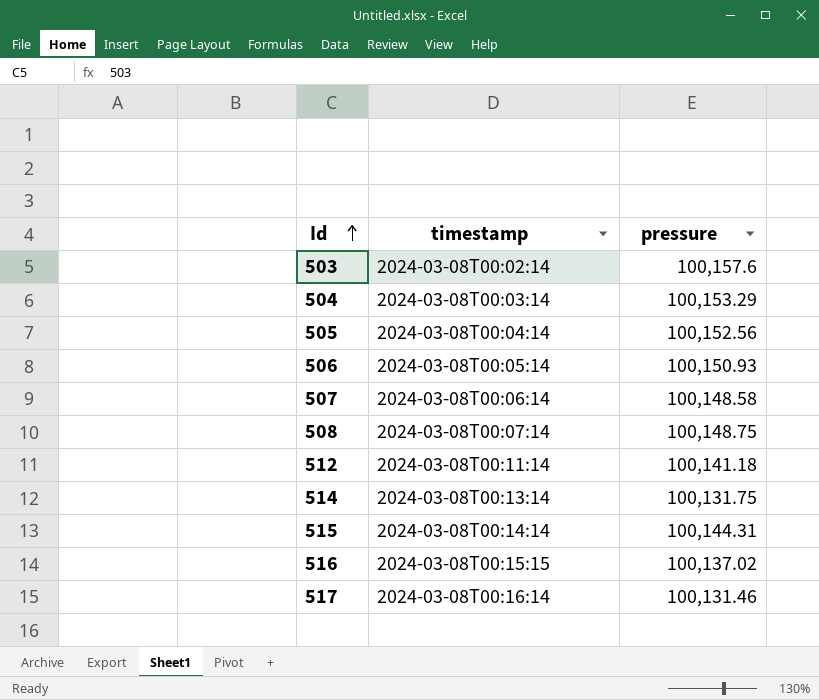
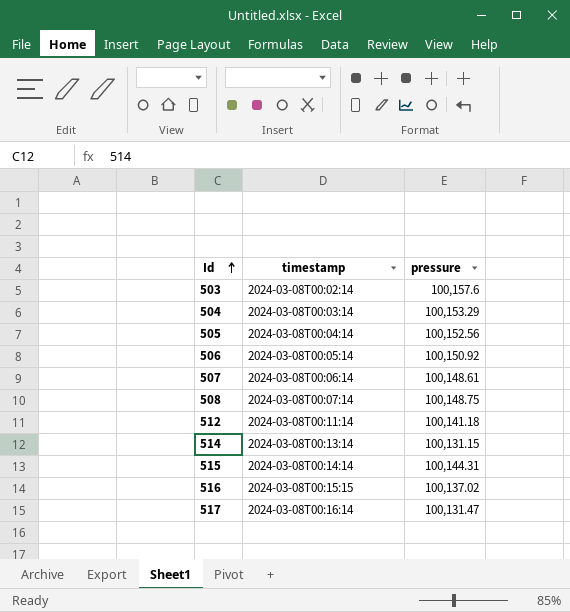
506 | pressure: 100,150.93 -> 100,150.92
507 | pressure: 100,148.58 -> 100,148.61
514 | pressure: 100,131.75 -> 100,131.15
517 | pressure: 100,131.46 -> 100,131.47

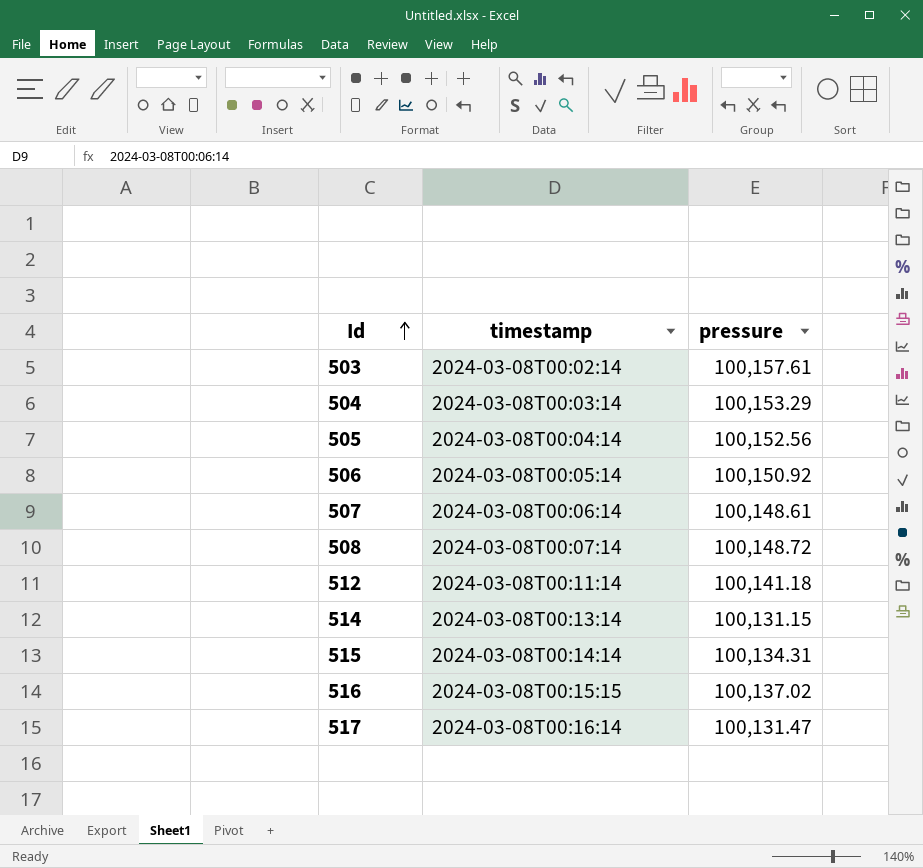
503 | pressure: 100,157.6 -> 100,157.61
508 | pressure: 100,148.75 -> 100,148.72
515 | pressure: 100,144.31 -> 100,134.31

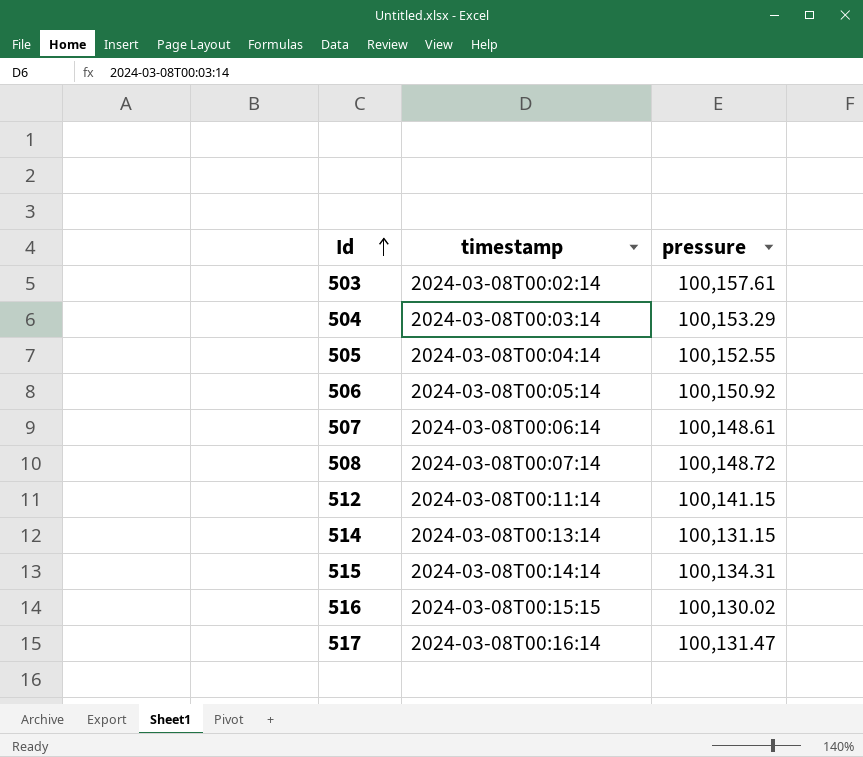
505 | pressure: 100,152.56 -> 100,152.55
512 | pressure: 100,141.18 -> 100,141.15
516 | pressure: 100,137.02 -> 100,130.02

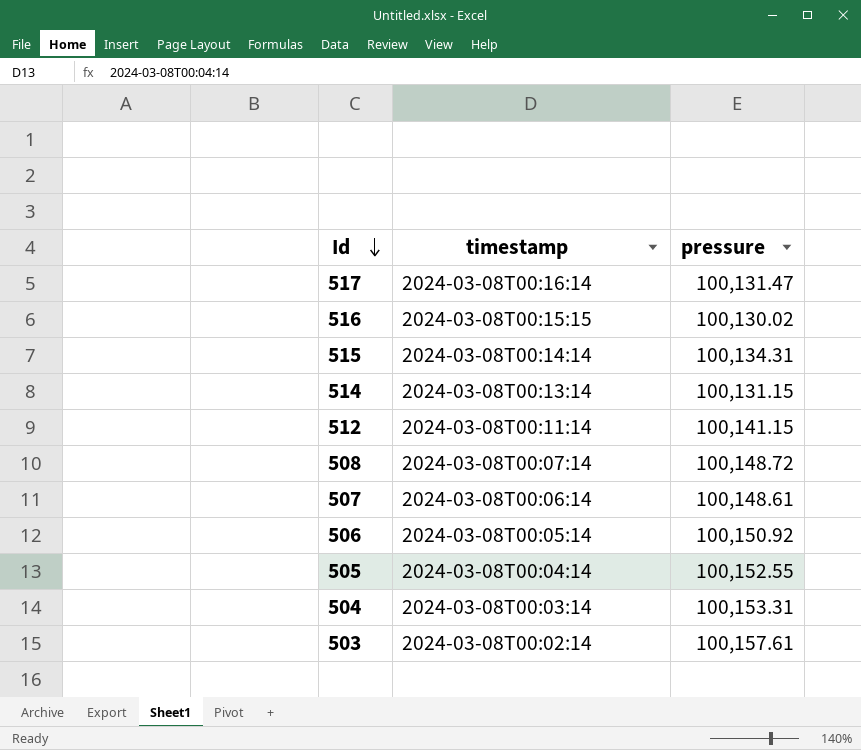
row order: Id ascending -> Id descending
504 | pressure: 100,153.29 -> 100,153.31

